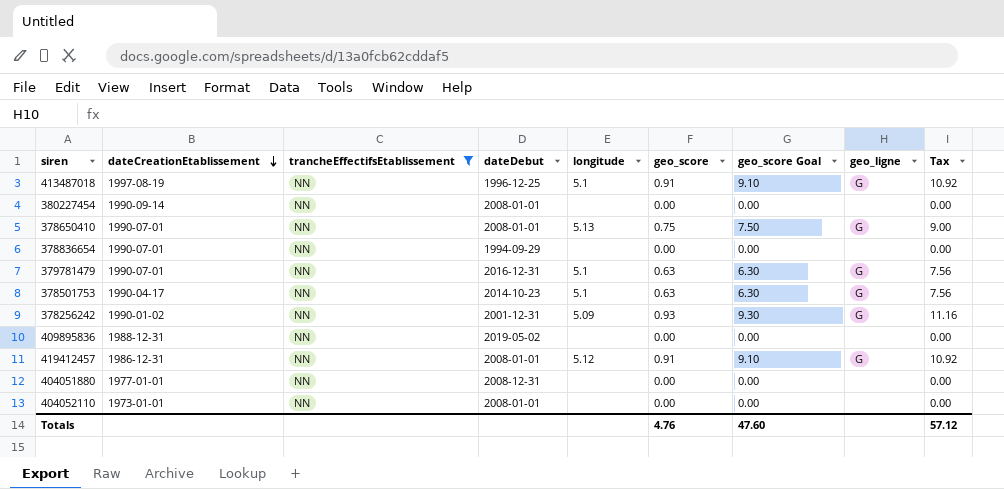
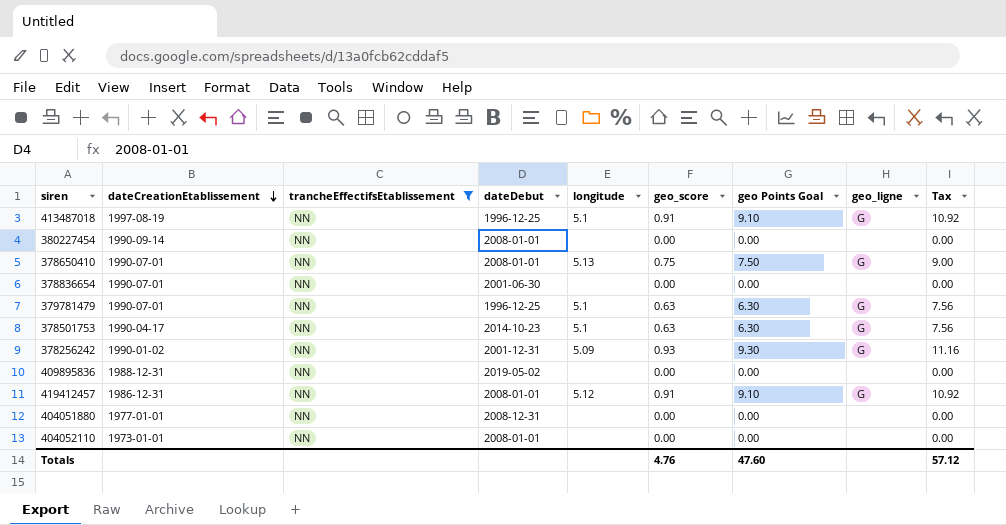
column name: geo_score Goal -> geo Points Goal
378836654 | dateDebut: 1994-09-29 -> 2001-06-30
379781479 | dateDebut: 2016-12-31 -> 1996-12-25

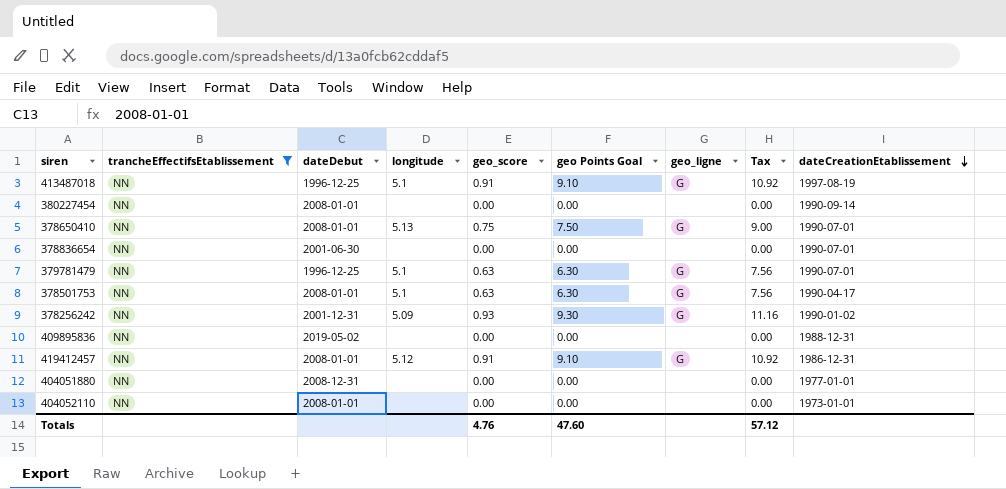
column dateCreationEtablissement | position: 2 -> 9
378501753 | dateDebut: 2014-10-23 -> 2008-01-01

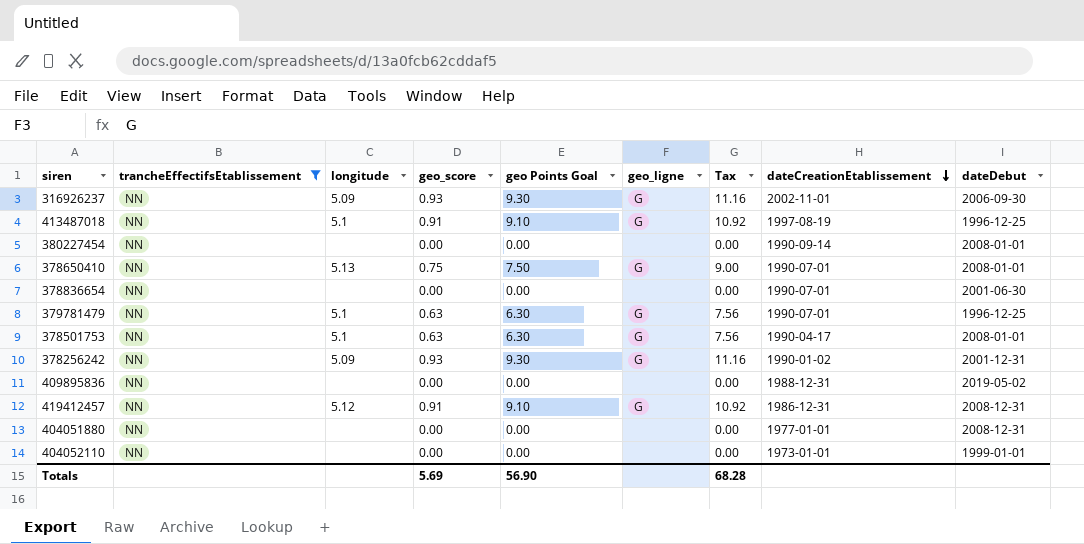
column dateDebut | position: 3 -> 9
row 316926237: none -> NN | 5.09 | 0.93 | 9.30 | G | 11.16 | 2002-11-01 | 2006-09-30
419412457 | dateDebut: 2008-01-01 -> 2008-12-31
404052110 | dateDebut: 2008-01-01 -> 1999-01-01
Totals | geo_score: 4.76 -> 5.69
Totals | geo Points Goal: 47.60 -> 56.90
Totals | Tax: 57.12 -> 68.28

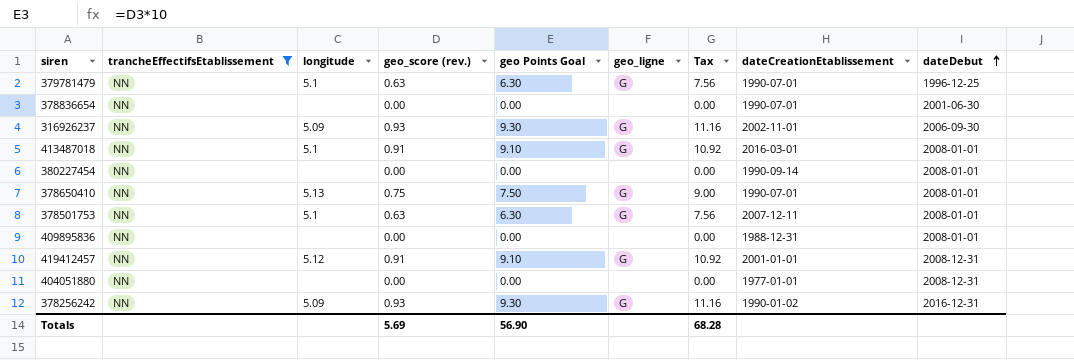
row order: dateCreationEtablissement descending -> dateDebut ascending
column name: geo_score -> geo_score (rev.)
row 404052110: NN | none | 0.00 | 0.00 | none | 0.00 | 1973-01-01 | 1999-01-01 -> none
413487018 | dateCreationEtablissement: 1997-08-19 -> 2016-03-01
413487018 | dateDebut: 1996-12-25 -> 2008-01-01
378501753 | dateCreationEtablissement: 1990-04-17 -> 2007-12-11
409895836 | dateDebut: 2019-05-02 -> 2008-01-01
419412457 | dateCreationEtablissement: 1986-12-31 -> 2001-01-01
378256242 | dateDebut: 2001-12-31 -> 2016-12-31

